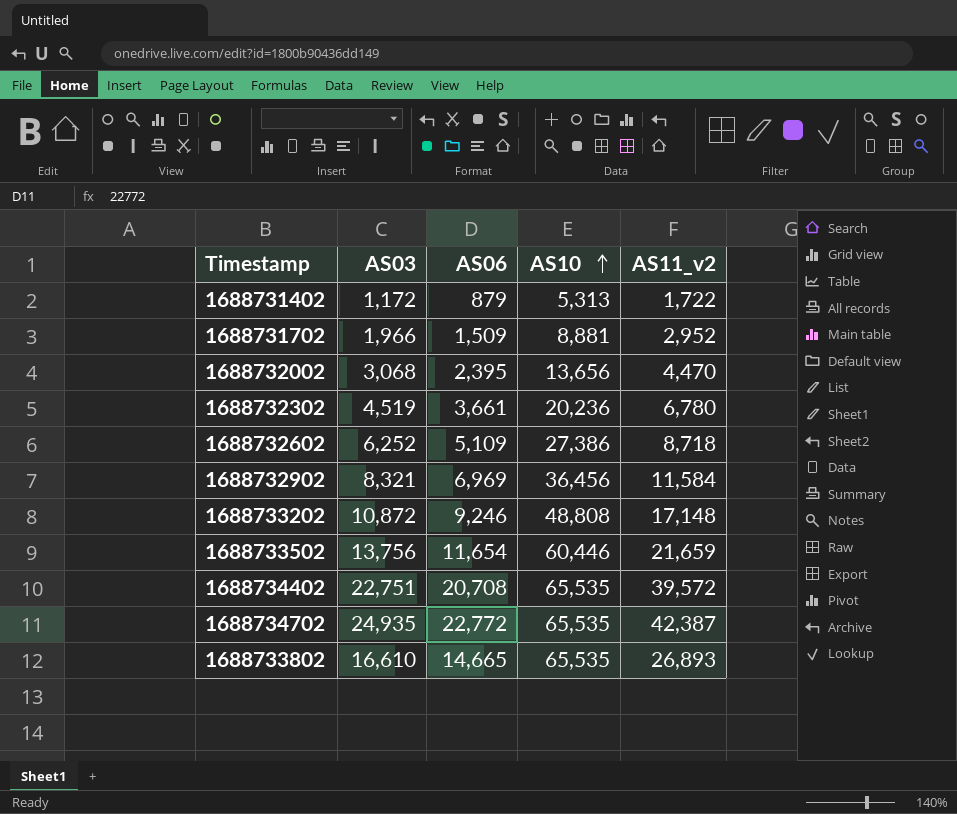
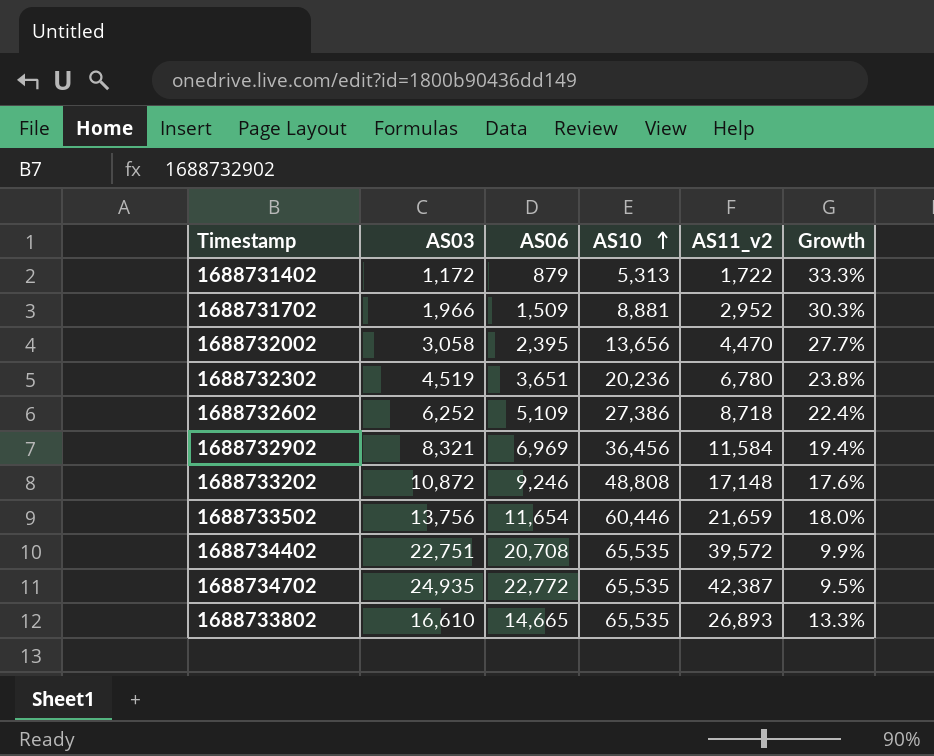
column Growth | formula: none -> ([AS03] - [AS06]) / [AS06]
1688732002 | AS03: 3,068 -> 3,058
1688732302 | AS06: 3,661 -> 3,651

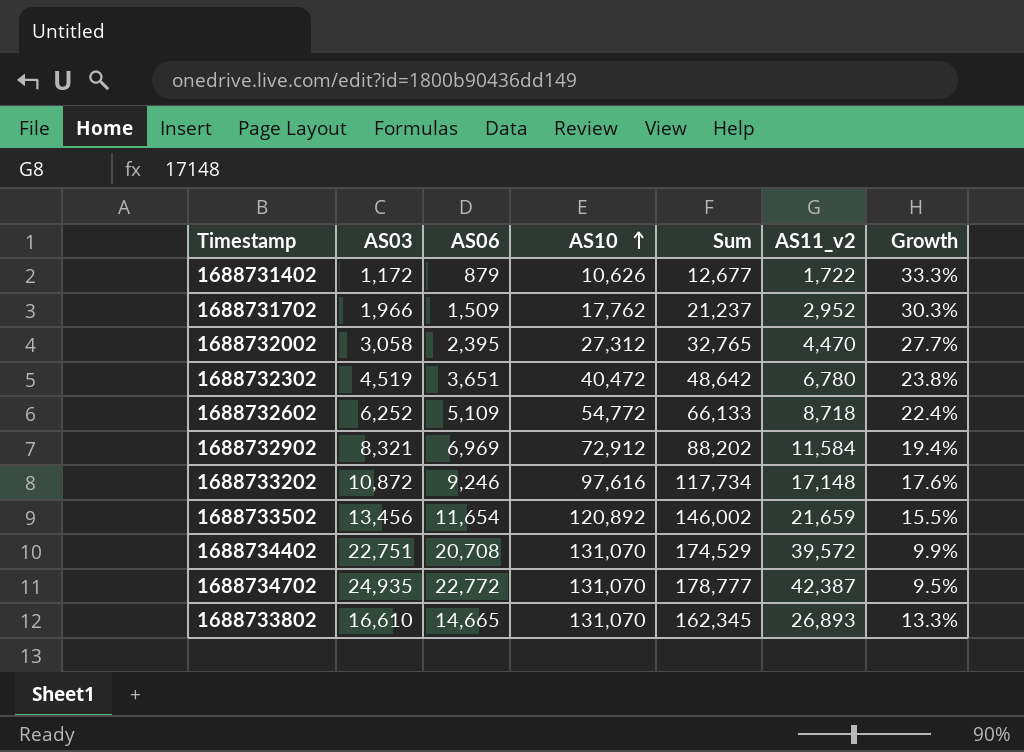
column Sum | formula: none -> [AS03] + [AS06] + [AS10]
1688731402 | AS10: 5,313 -> 10,626
1688731702 | AS10: 8,881 -> 17,762
1688732002 | AS10: 13,656 -> 27,312
1688732302 | AS10: 20,236 -> 40,472
1688732602 | AS10: 27,386 -> 54,772
1688732902 | AS10: 36,456 -> 72,912
1688733202 | AS10: 48,808 -> 97,616
1688733502 | AS03: 13,756 -> 13,456
1688733502 | AS10: 60,446 -> 120,892
1688733502 | Growth: 18.0% -> 15.5%
1688734402 | AS10: 65,535 -> 131,070
1688734702 | AS10: 65,535 -> 131,070
1688733802 | AS10: 65,535 -> 131,070

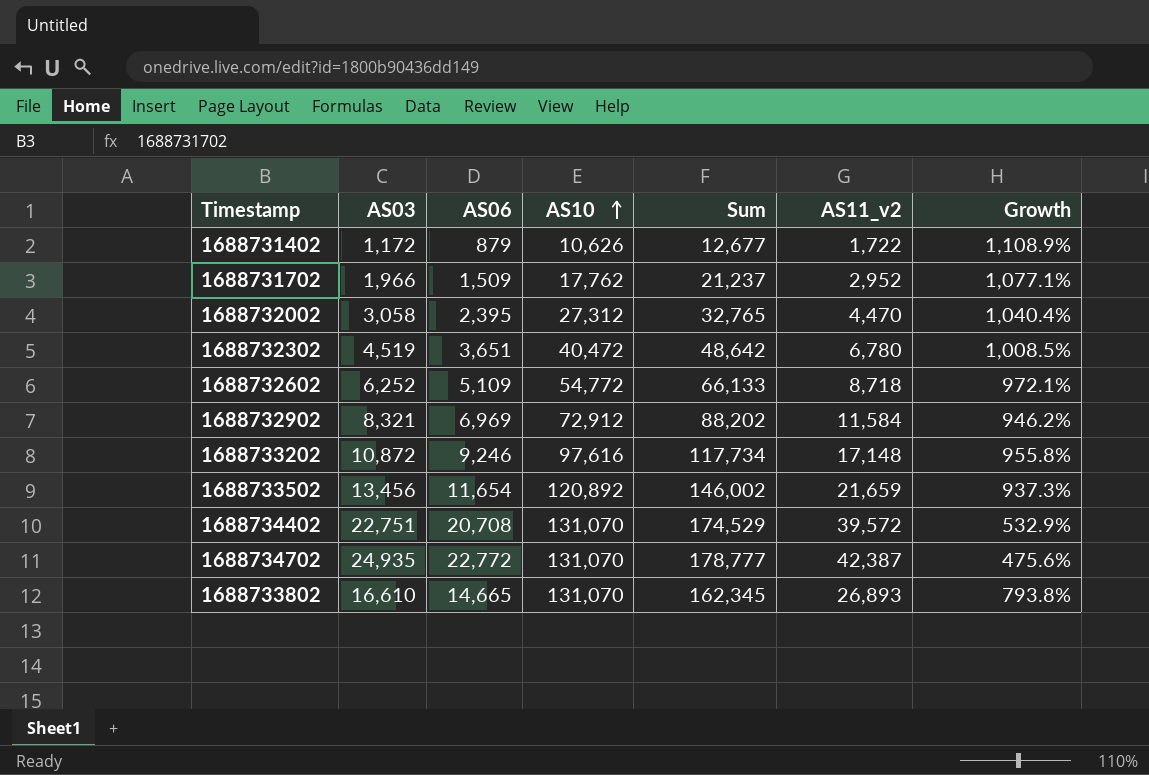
column Growth | formula: ([AS03] - [AS06]) / [AS06] -> ([AS10] - [AS06]) / [AS06]

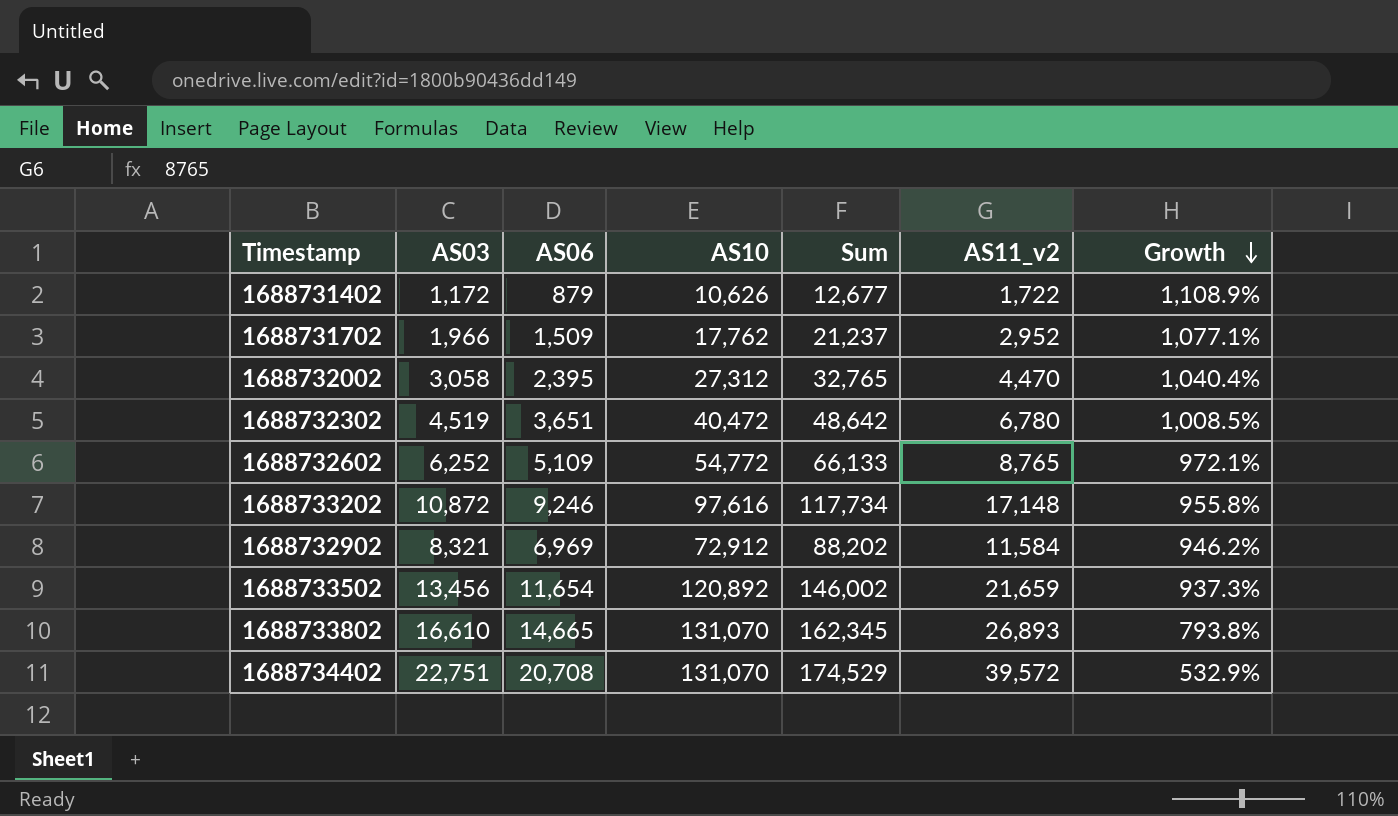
row order: AS10 ascending -> Growth descending
row 1688734702: 24,935 | 22,772 | 131,070 | 178,777 | 42,387 | 475.6% -> none
1688732602 | AS11_v2: 8,718 -> 8,765

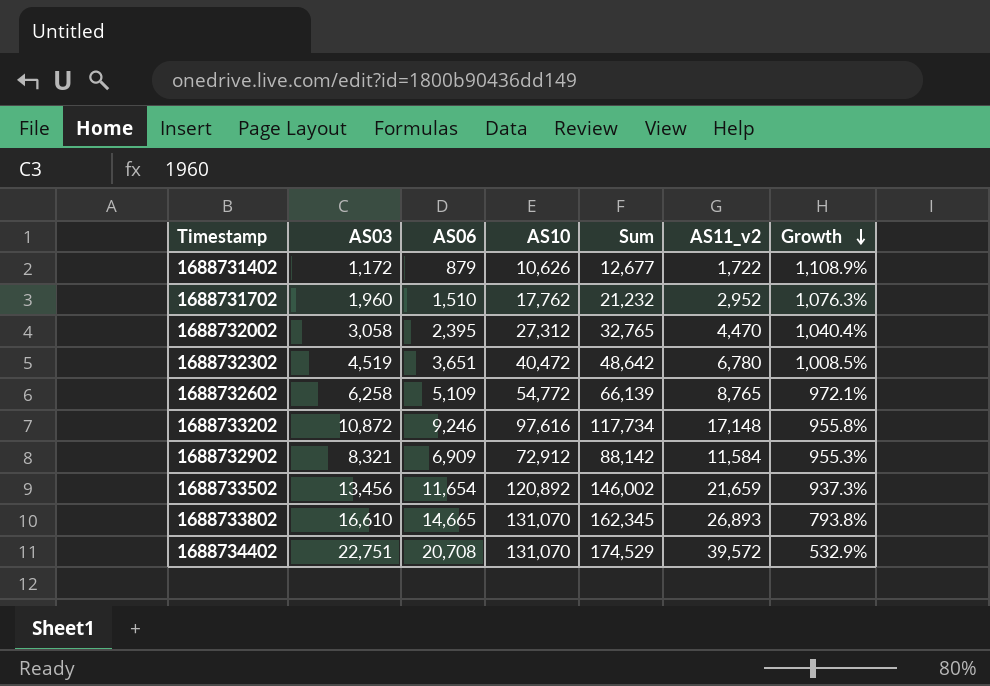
1688731702 | AS03: 1,966 -> 1,960
1688731702 | AS06: 1,509 -> 1,510
1688731702 | Sum: 21,237 -> 21,232
1688731702 | Growth: 1,077.1% -> 1,076.3%
1688732602 | AS03: 6,252 -> 6,258
1688732602 | Sum: 66,133 -> 66,139
1688732902 | AS06: 6,969 -> 6,909
1688732902 | Sum: 88,202 -> 88,142
1688732902 | Growth: 946.2% -> 955.3%

